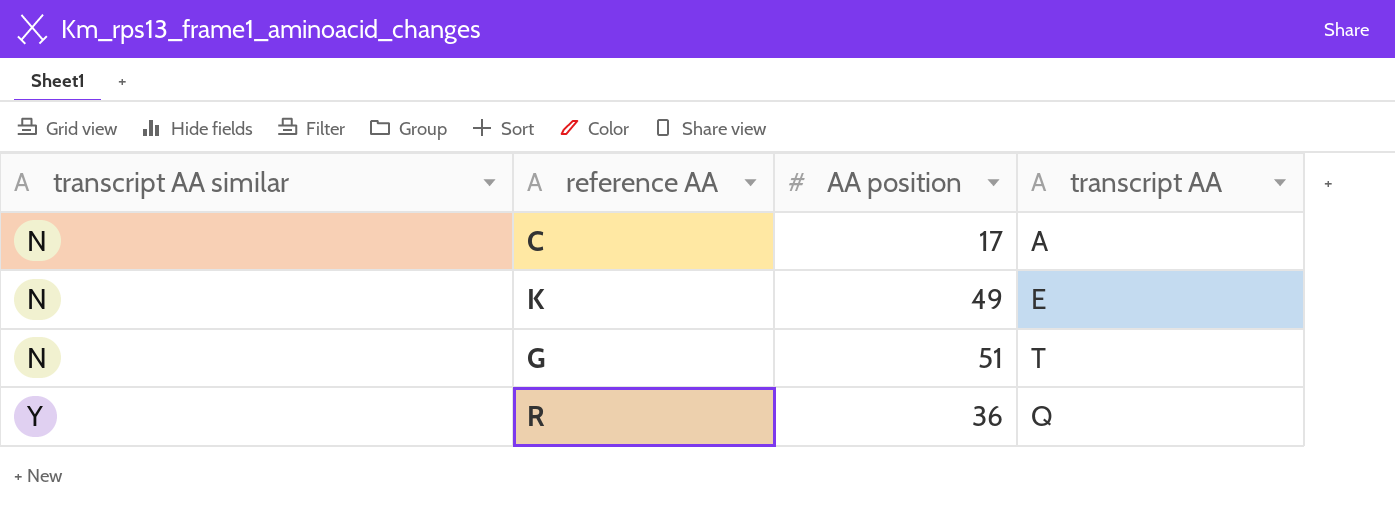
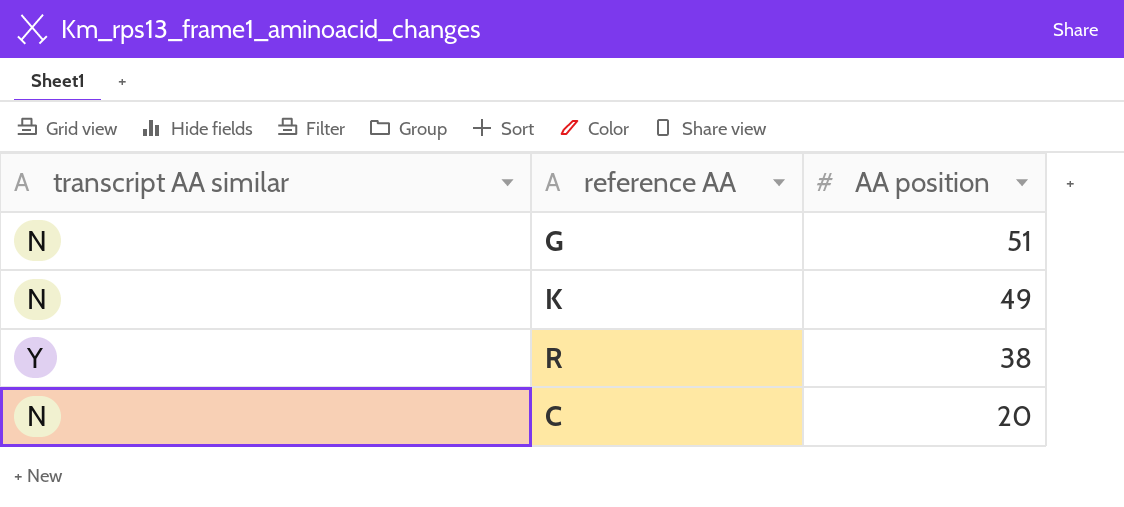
row order: transcript AA similar ascending -> AA position descending
column transcript AA | position: 4 -> none
R | AA position: 36 -> 38
C | AA position: 17 -> 20

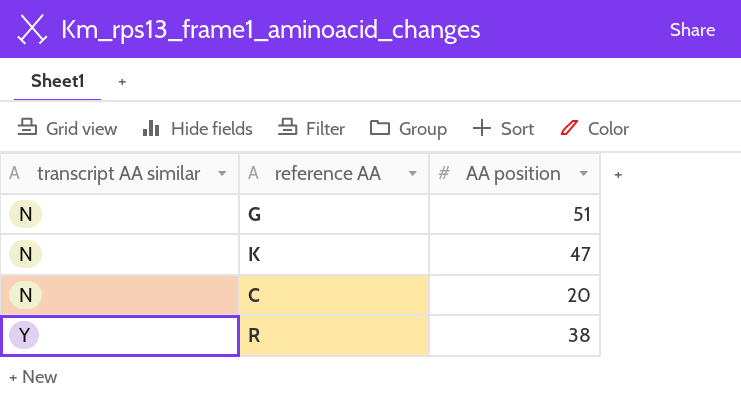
row order: AA position descending -> transcript AA similar ascending
K | AA position: 49 -> 47

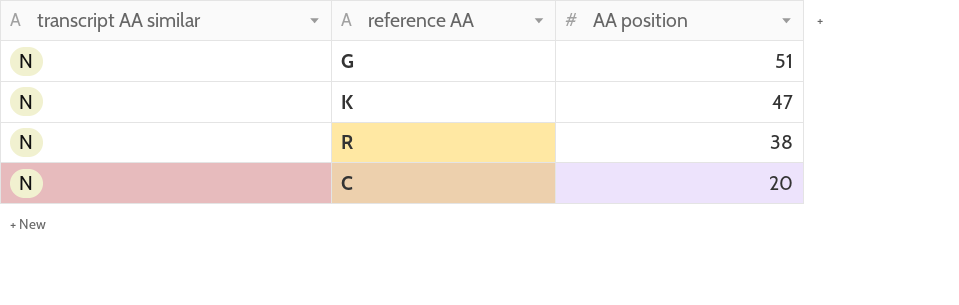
row order: transcript AA similar ascending -> AA position descending
R | transcript AA similar: Y -> N

